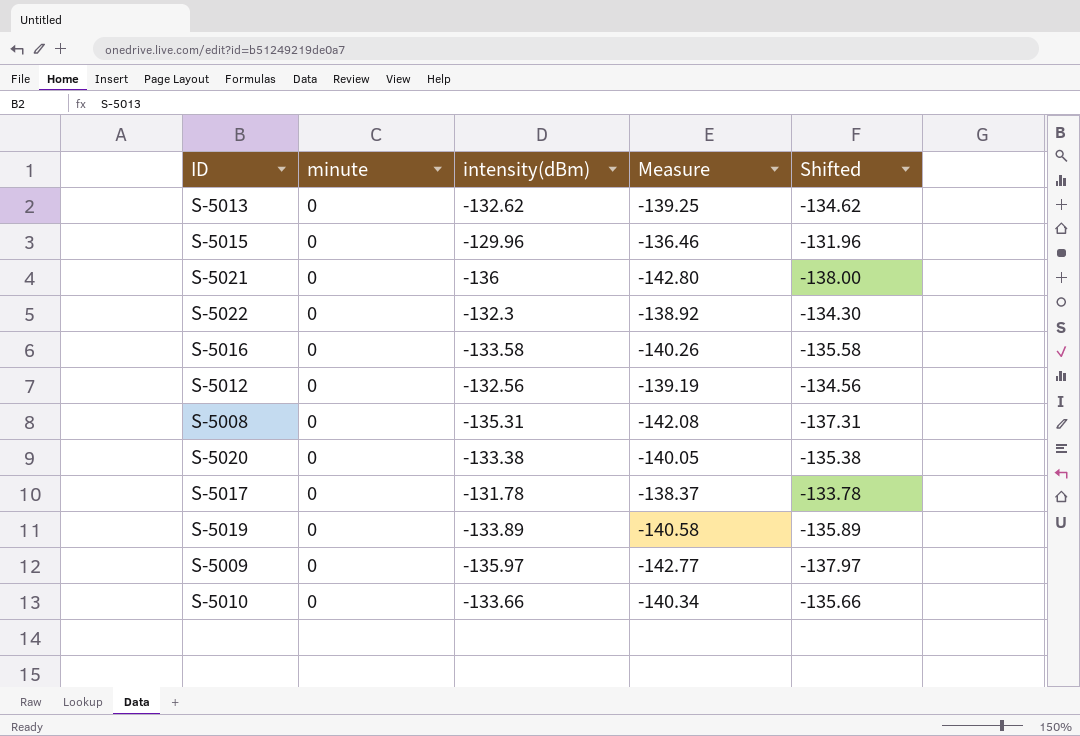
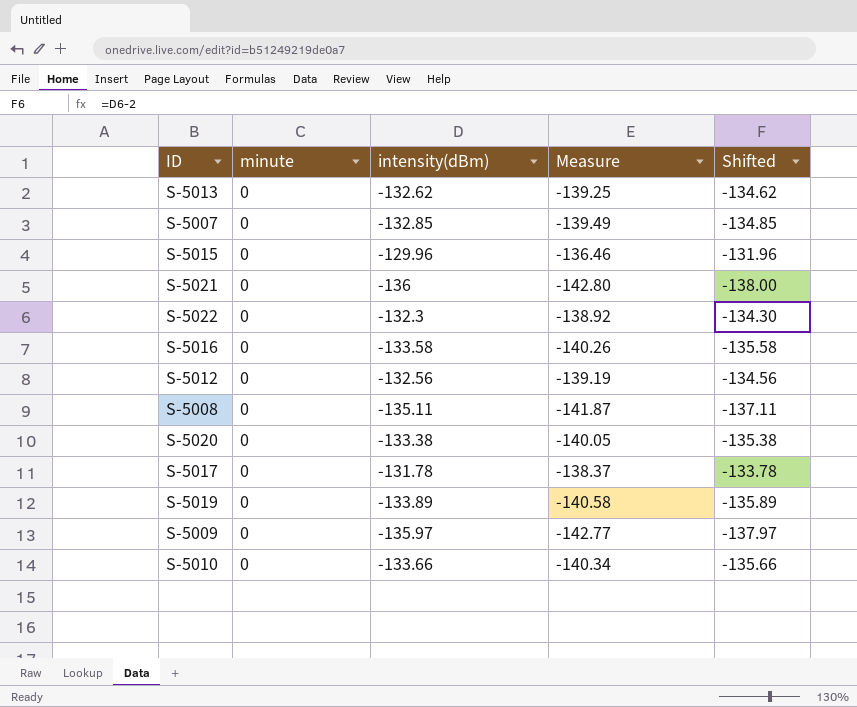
row S-5007: none -> 0 | -132.85 | -139.49 | -134.85
S-5008 | intensity(dBm): -135.31 -> -135.11
S-5008 | Measure: -142.08 -> -141.87
S-5008 | Shifted: -137.31 -> -137.11

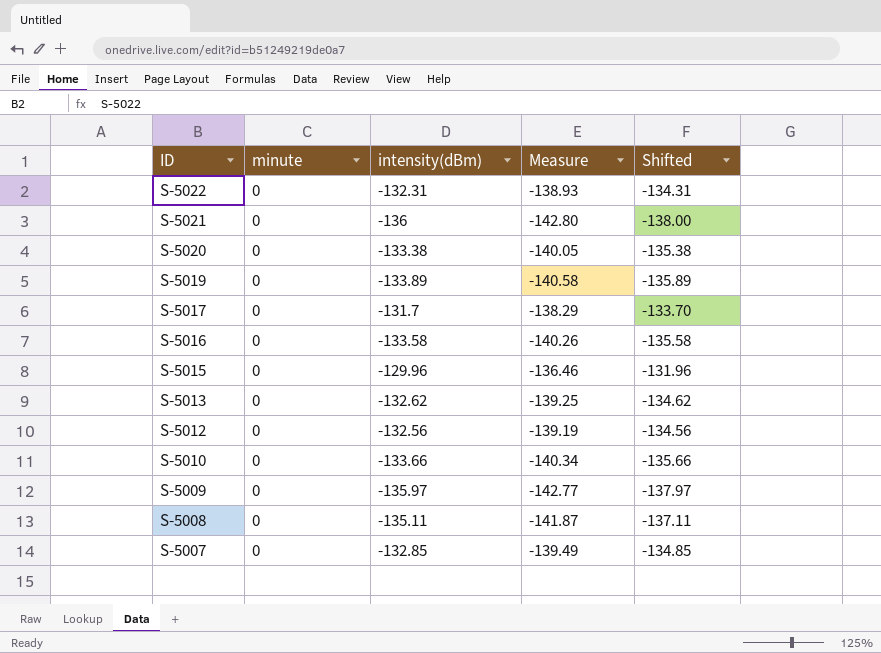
row order: none -> ID descending
S-5022 | intensity(dBm): -132.3 -> -132.31
S-5022 | Measure: -138.92 -> -138.93
S-5022 | Shifted: -134.30 -> -134.31
S-5017 | intensity(dBm): -131.78 -> -131.7
S-5017 | Measure: -138.37 -> -138.29
S-5017 | Shifted: -133.78 -> -133.70

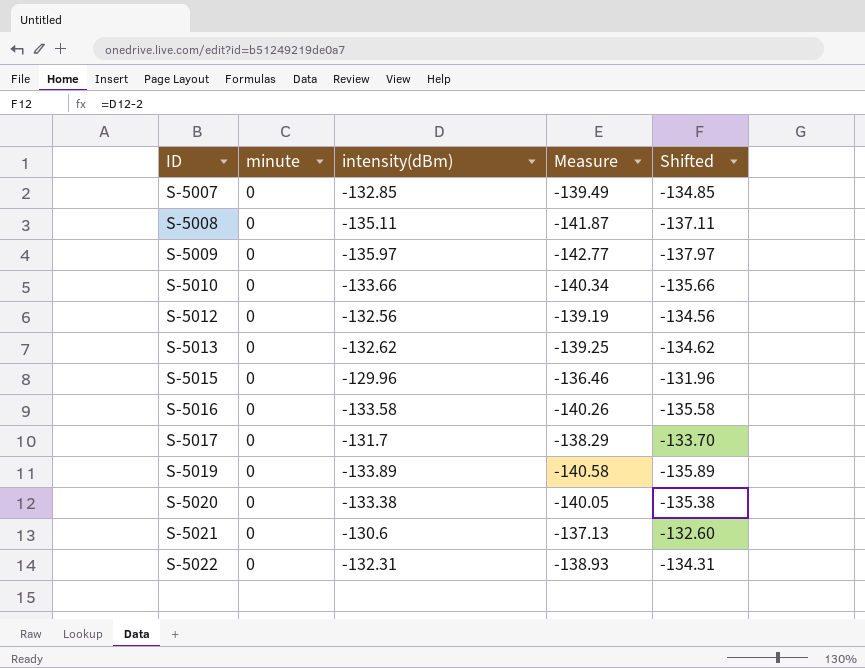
row order: ID descending -> ID ascending
S-5021 | intensity(dBm): -136 -> -130.6
S-5021 | Measure: -142.80 -> -137.13
S-5021 | Shifted: -138.00 -> -132.60

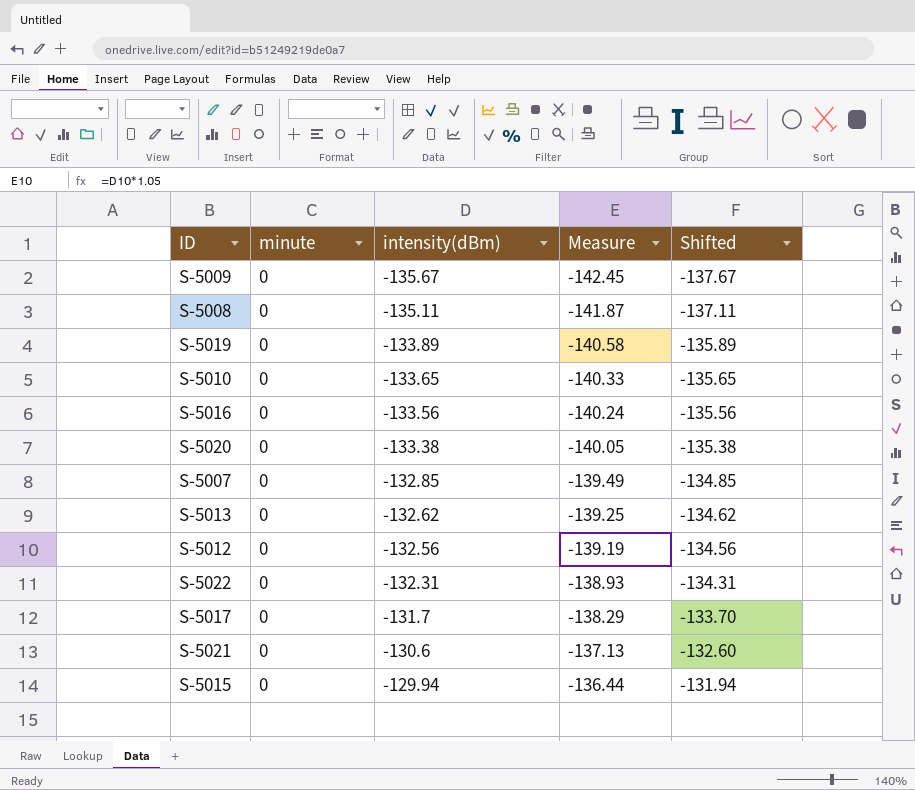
row order: ID ascending -> intensity(dBm) ascending
S-5009 | intensity(dBm): -135.97 -> -135.67
S-5009 | Measure: -142.77 -> -142.45
S-5009 | Shifted: -137.97 -> -137.67
S-5010 | intensity(dBm): -133.66 -> -133.65
S-5010 | Measure: -140.34 -> -140.33
S-5010 | Shifted: -135.66 -> -135.65
S-5016 | intensity(dBm): -133.58 -> -133.56
S-5016 | Measure: -140.26 -> -140.24
S-5016 | Shifted: -135.58 -> -135.56
S-5015 | intensity(dBm): -129.96 -> -129.94
S-5015 | Measure: -136.46 -> -136.44
S-5015 | Shifted: -131.96 -> -131.94

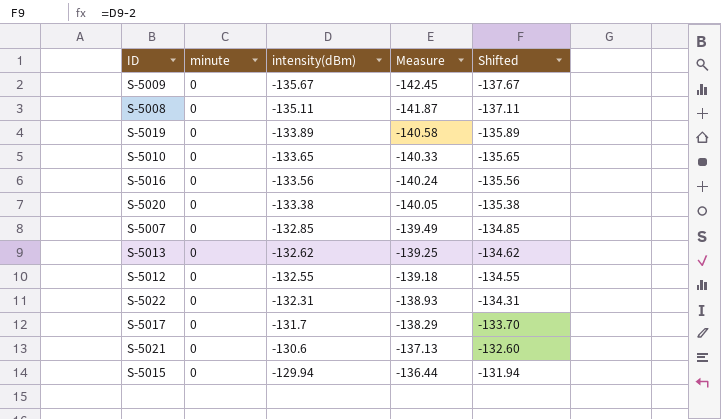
S-5012 | intensity(dBm): -132.56 -> -132.55
S-5012 | Measure: -139.19 -> -139.18
S-5012 | Shifted: -134.56 -> -134.55

